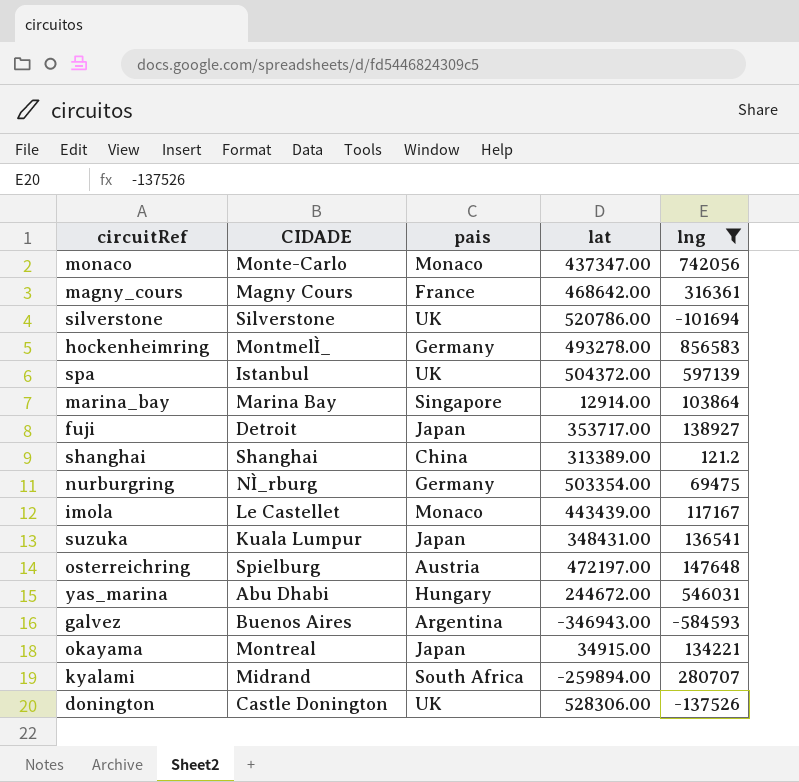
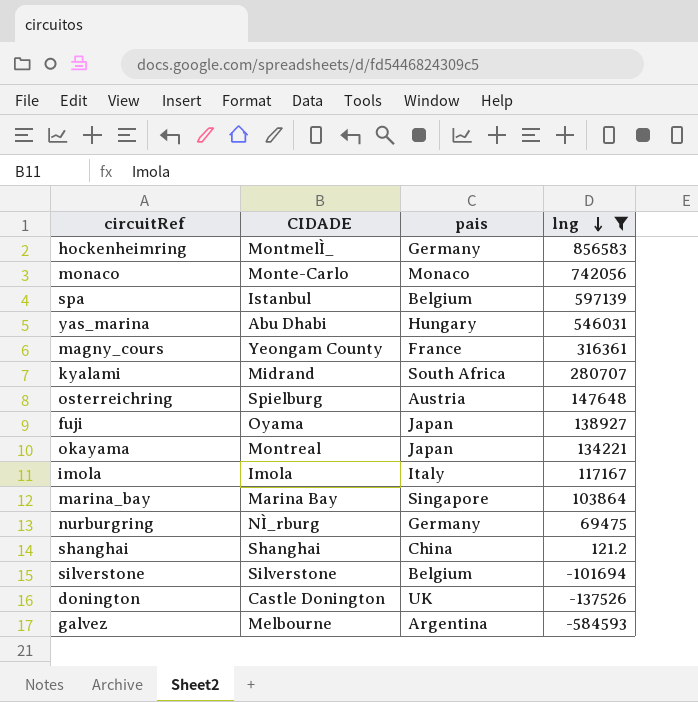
row order: none -> lng descending
column lat | position: 4 -> none
row suzuka: Kuala Lumpur | Japan | 348431.00 | 136541 -> none
spa | pais: UK -> Belgium
magny_cours | CIDADE: Magny Cours -> Yeongam County
fuji | CIDADE: Detroit -> Oyama
imola | CIDADE: Le Castellet -> Imola
imola | pais: Monaco -> Italy
silverstone | pais: UK -> Belgium
galvez | CIDADE: Buenos Aires -> Melbourne

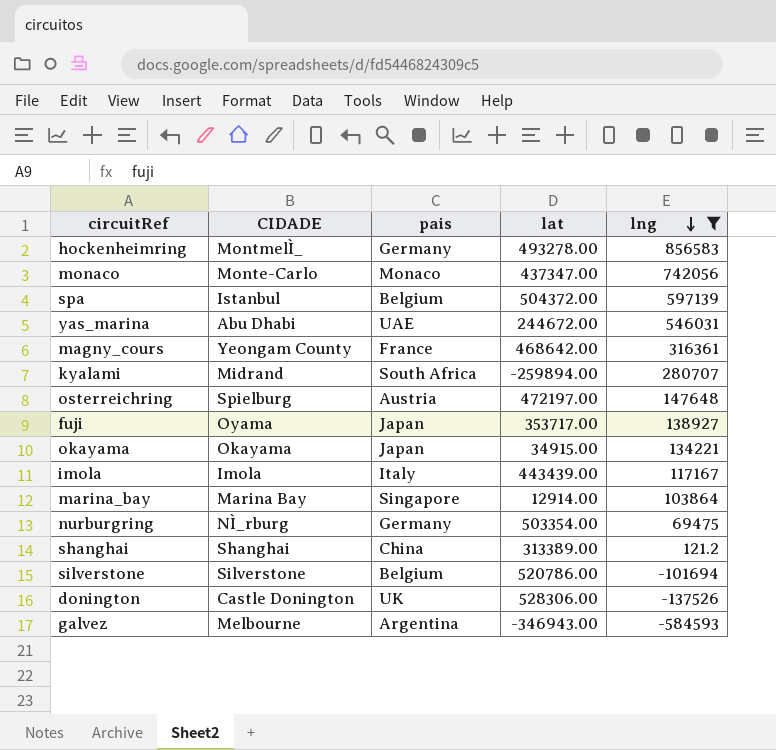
column lat | position: none -> 4
yas_marina | pais: Hungary -> UAE
okayama | CIDADE: Montreal -> Okayama

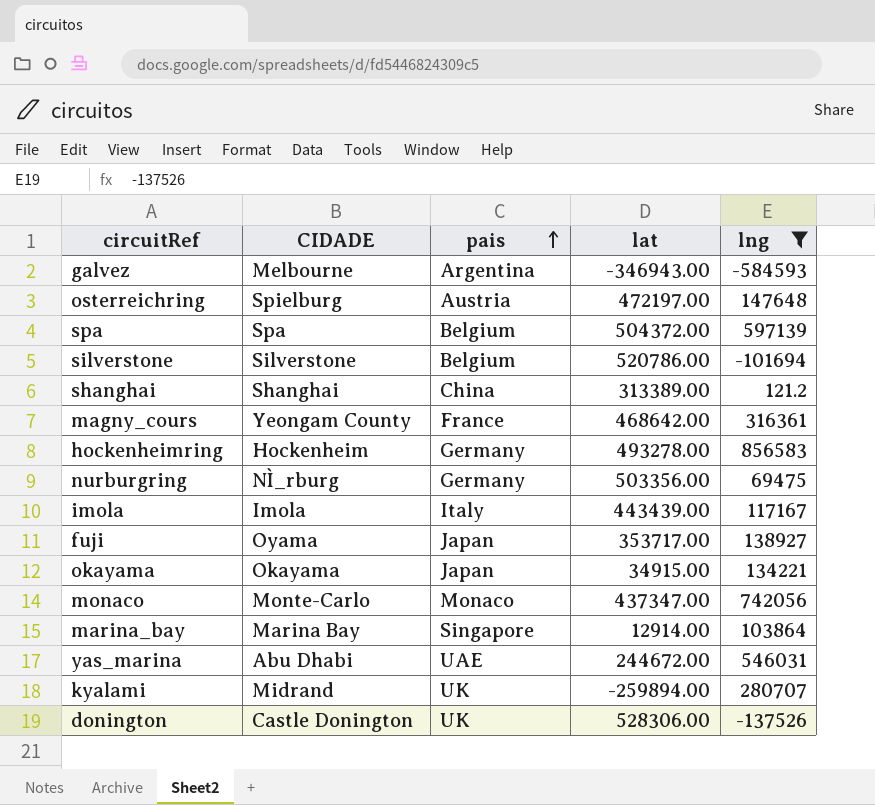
row order: lng descending -> pais ascending
spa | CIDADE: Istanbul -> Spa
hockenheimring | CIDADE: MontmelÌ_ -> Hockenheim
nurburgring | lat: 503354.00 -> 503356.00
kyalami | pais: South Africa -> UK

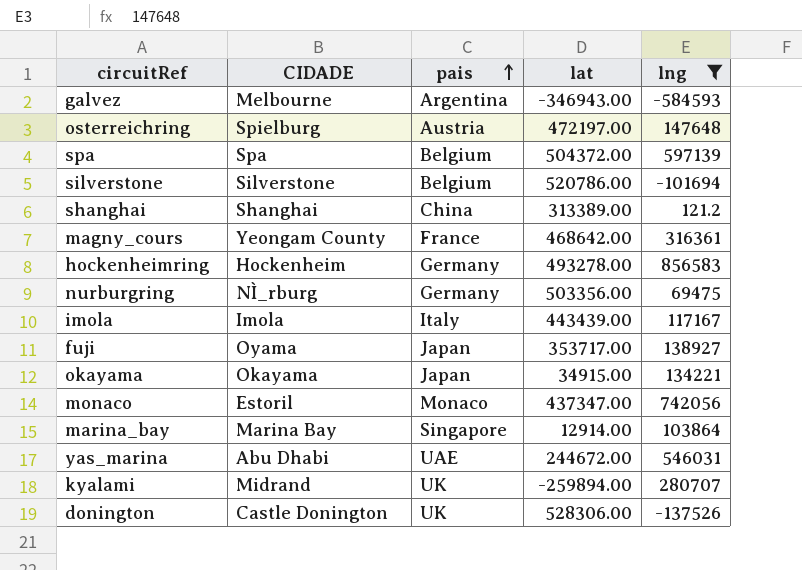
monaco | CIDADE: Monte-Carlo -> Estoril

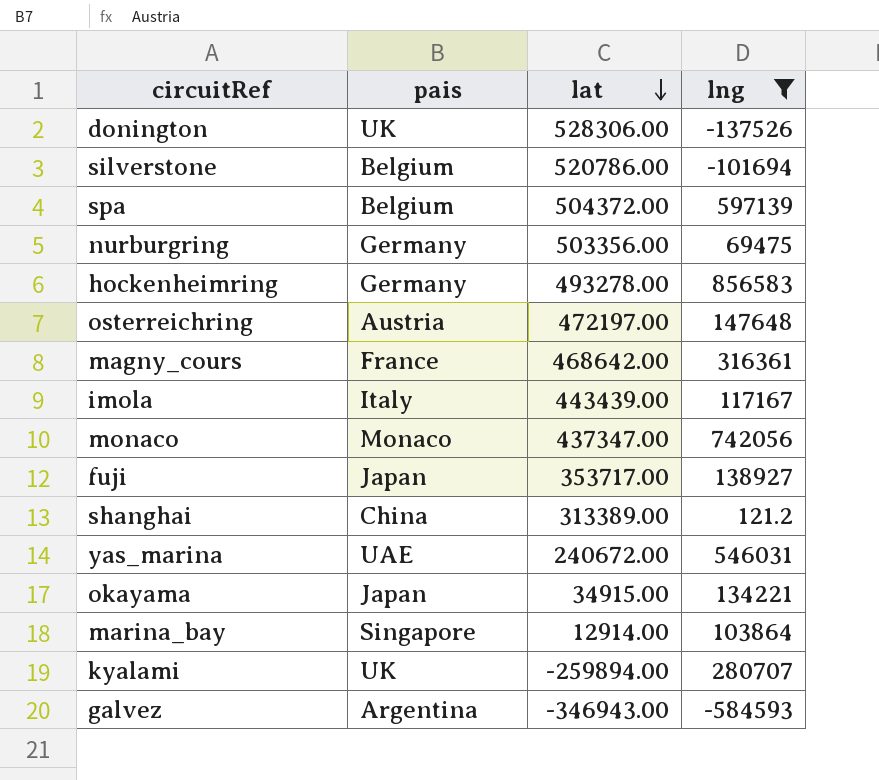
row order: pais ascending -> lat descending
column CIDADE | position: 2 -> none
yas_marina | lat: 244672.00 -> 240672.00

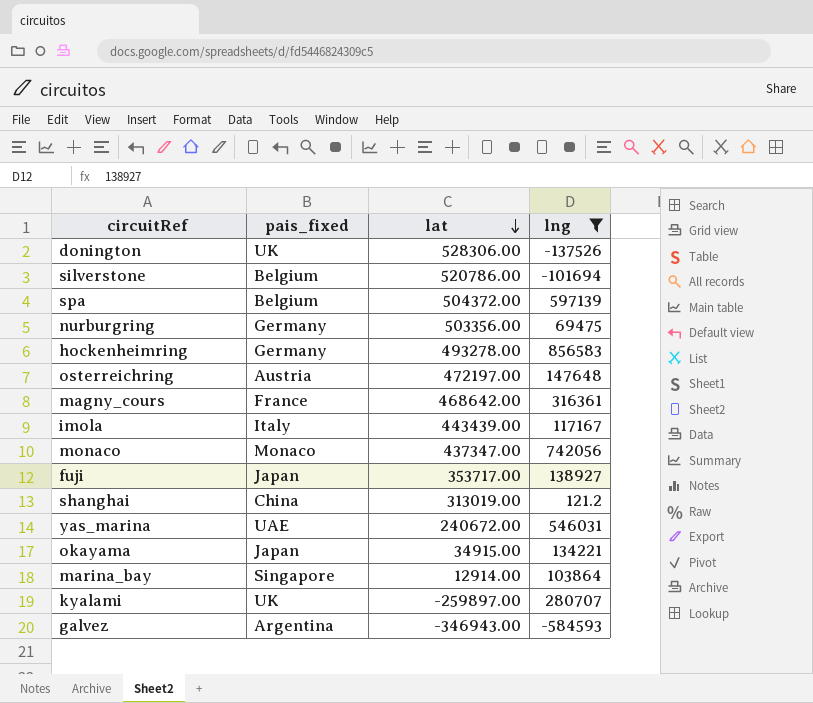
column name: pais -> pais_fixed
shanghai | lat: 313389.00 -> 313019.00
kyalami | lat: -259894.00 -> -259897.00

